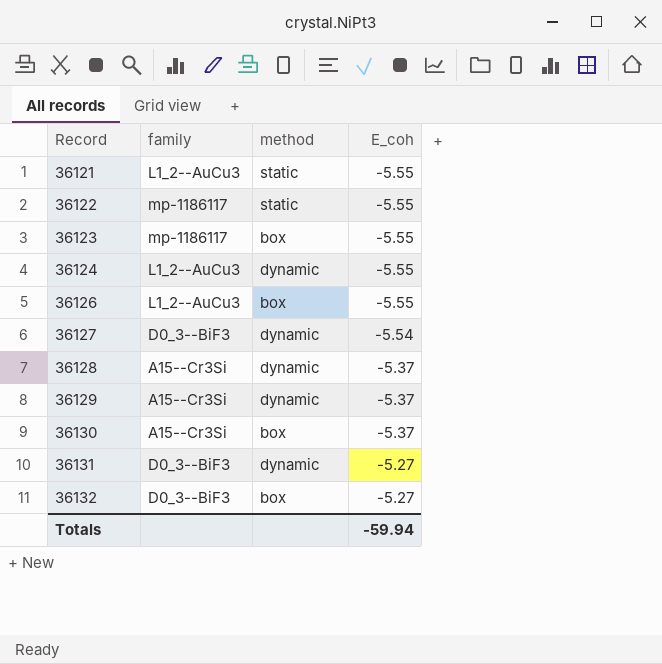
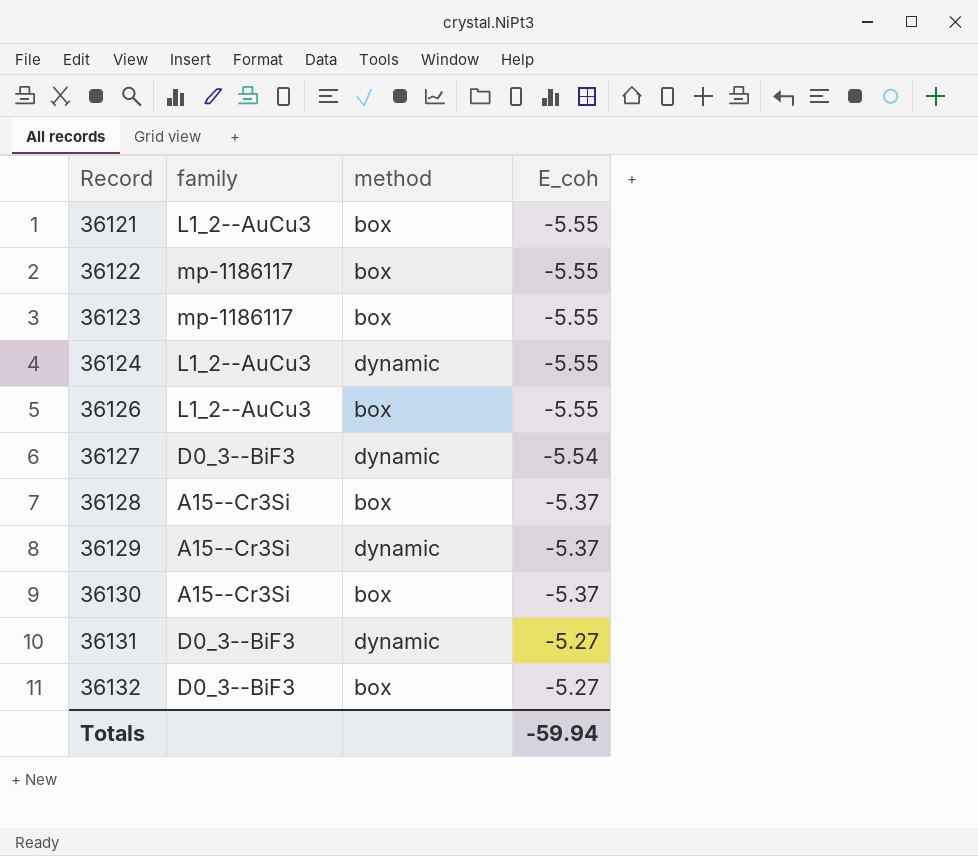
36121 | method: static -> box
36122 | method: static -> box
36128 | method: dynamic -> box

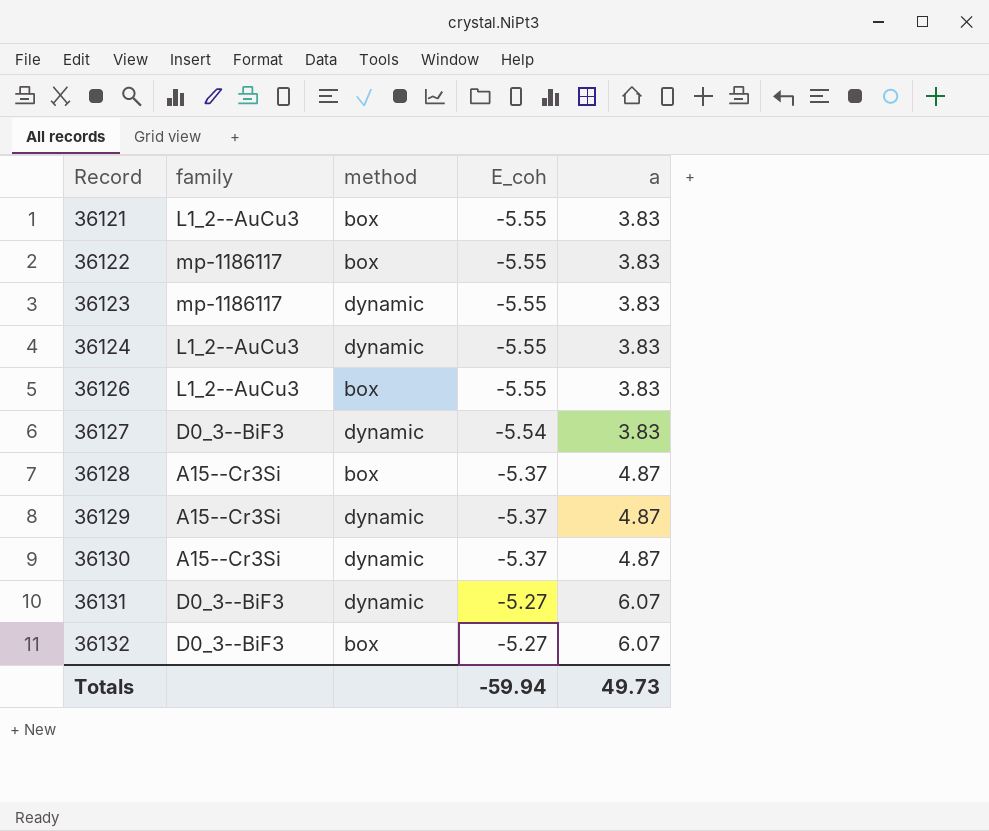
column a | position: none -> 5
36123 | method: box -> dynamic
36130 | method: box -> dynamic

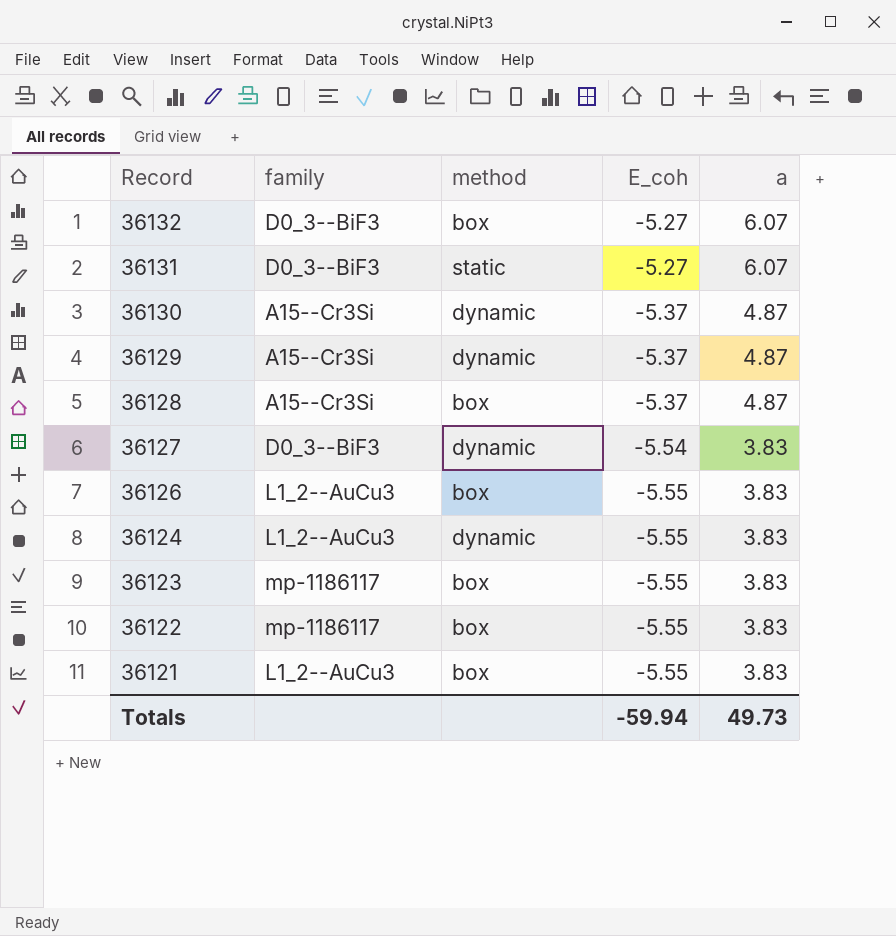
row order: Record ascending -> Record descending
36131 | method: dynamic -> static
36123 | method: dynamic -> box

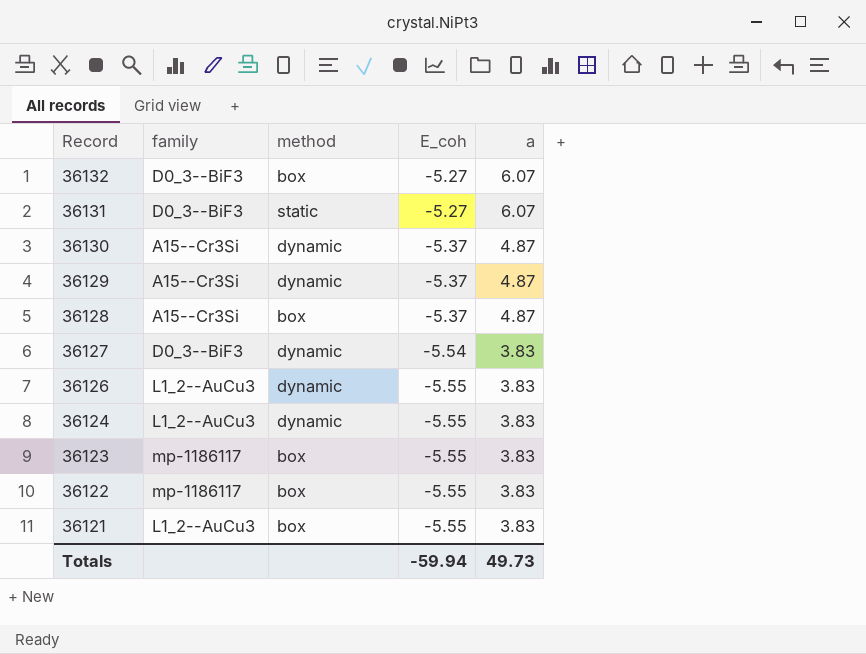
36126 | method: box -> dynamic

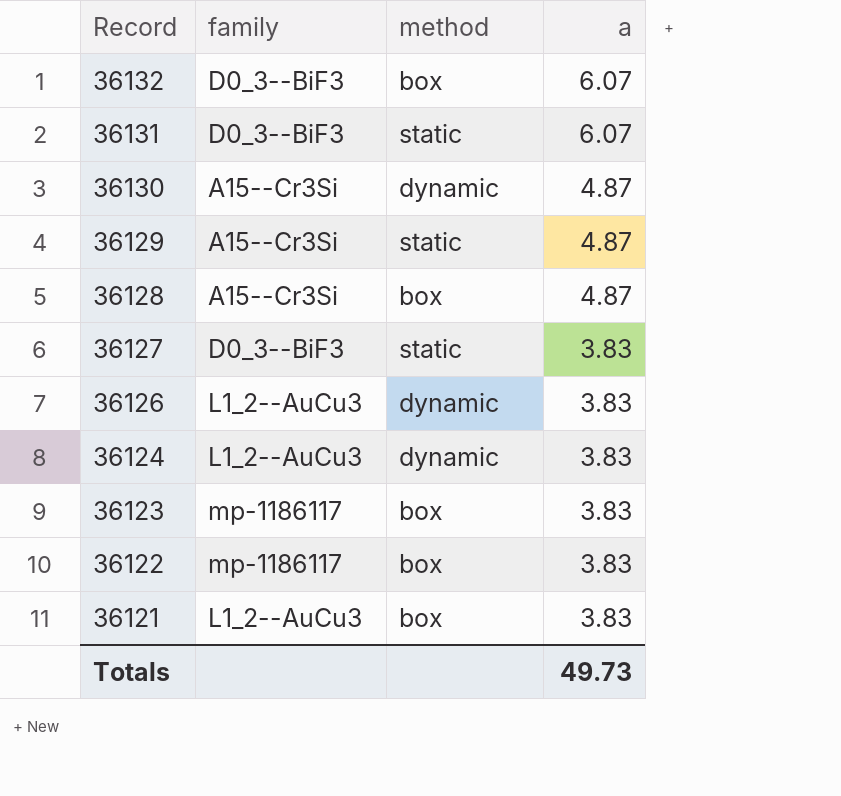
column E_coh | position: 4 -> none
36129 | method: dynamic -> static
36127 | method: dynamic -> static

